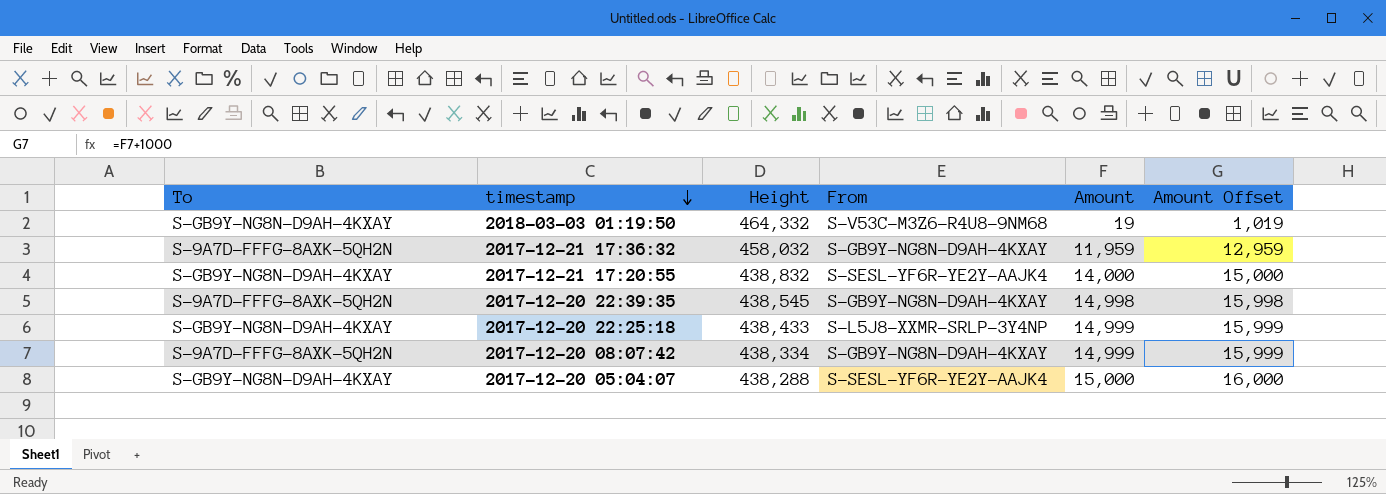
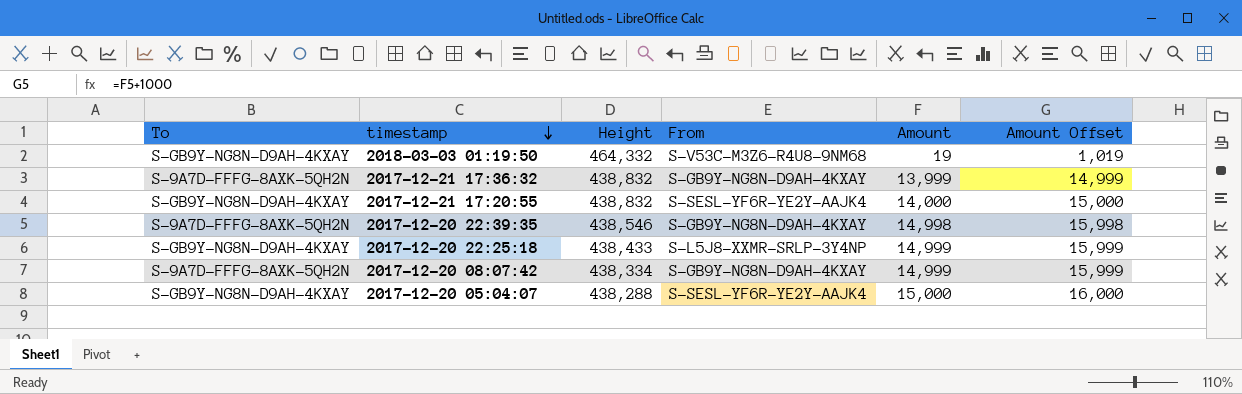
2017-12-21 17:36:32 | Height: 458,032 -> 438,832
2017-12-21 17:36:32 | Amount: 11,959 -> 13,999
2017-12-21 17:36:32 | Amount Offset: 12,959 -> 14,999
2017-12-20 22:39:35 | Height: 438,545 -> 438,546

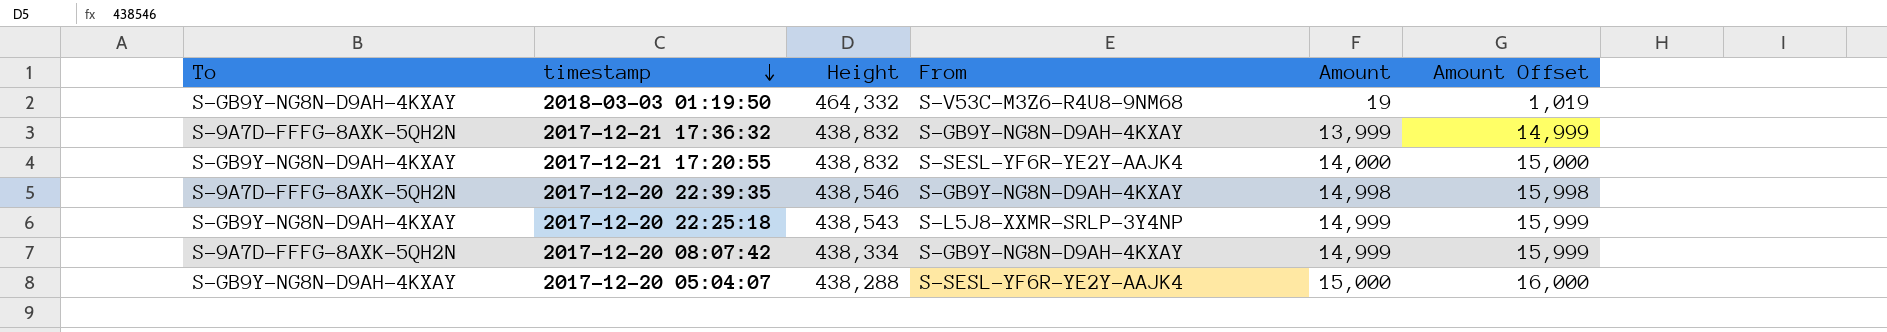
2017-12-20 22:25:18 | Height: 438,433 -> 438,543

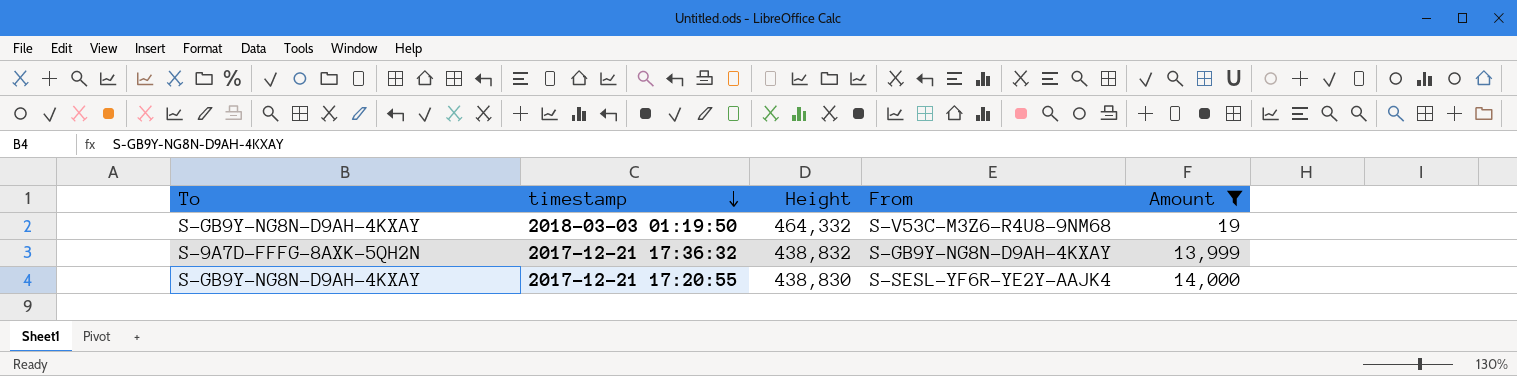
filter: none -> Amount <= 14,000
column Amount Offset | formula: [Amount] + 1000 -> none
2017-12-21 17:20:55 | Height: 438,832 -> 438,830

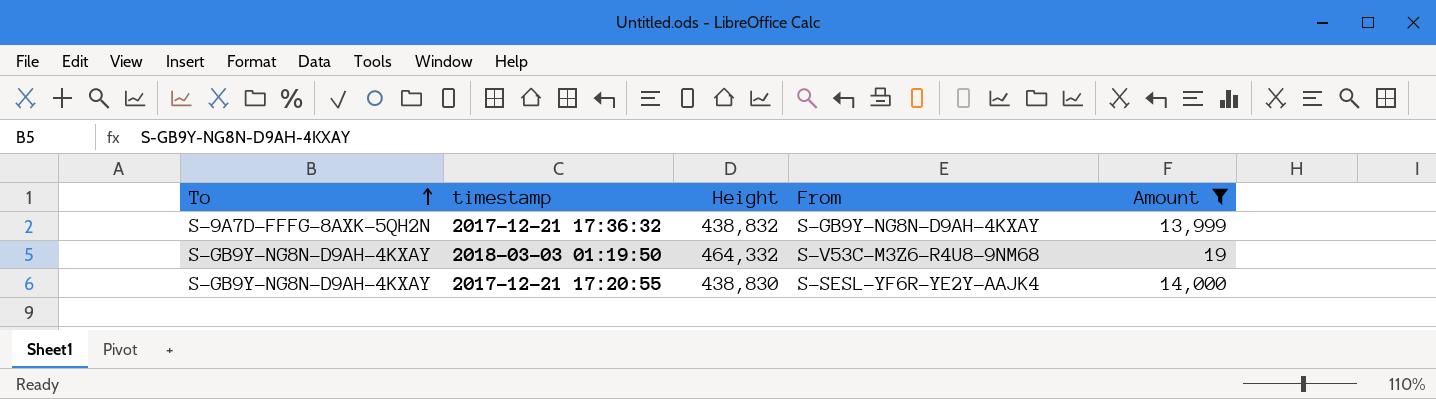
row order: timestamp descending -> To ascending

